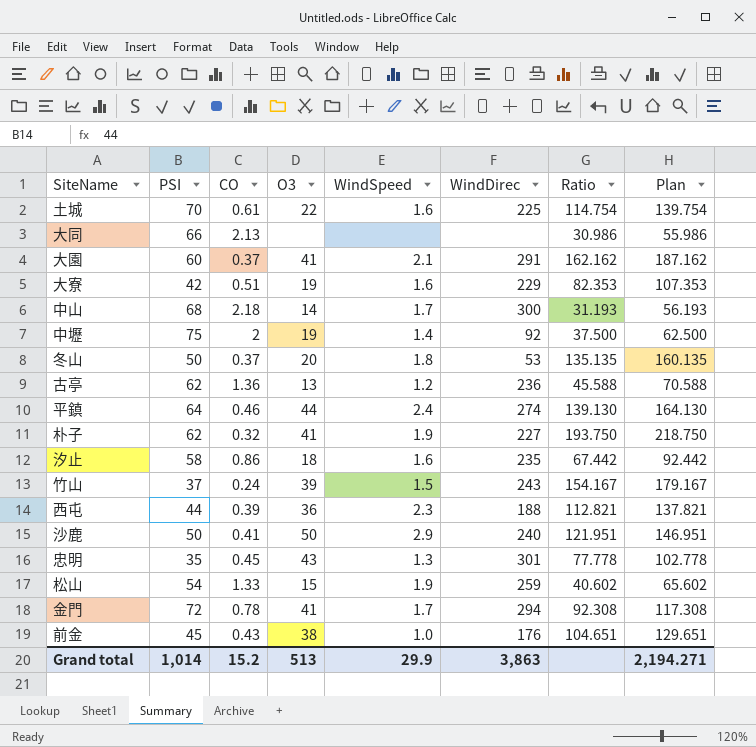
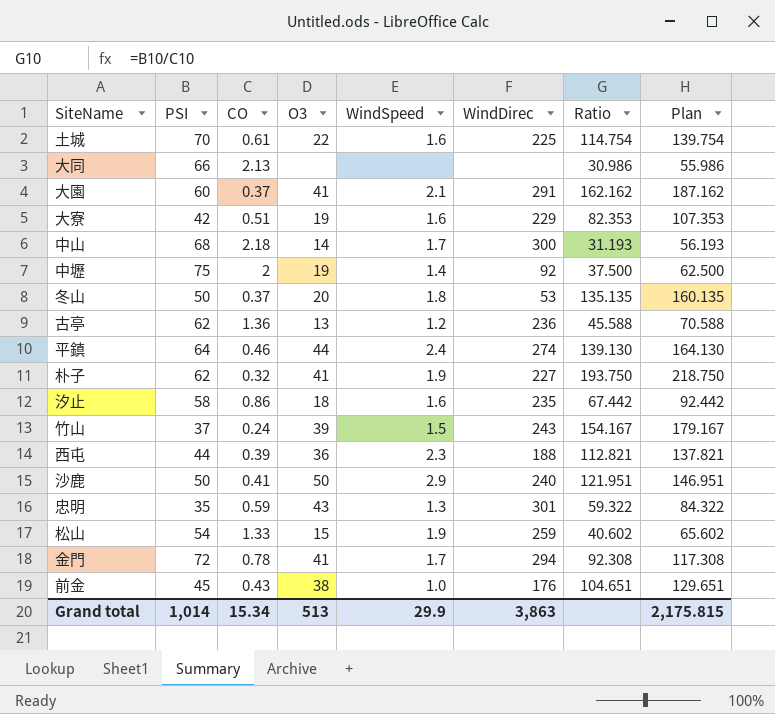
忠明 | CO: 0.45 -> 0.59
忠明 | Ratio: 77.778 -> 59.322
忠明 | Plan: 102.778 -> 84.322
Grand total | CO: 15.2 -> 15.34
Grand total | Plan: 2,194.271 -> 2,175.815

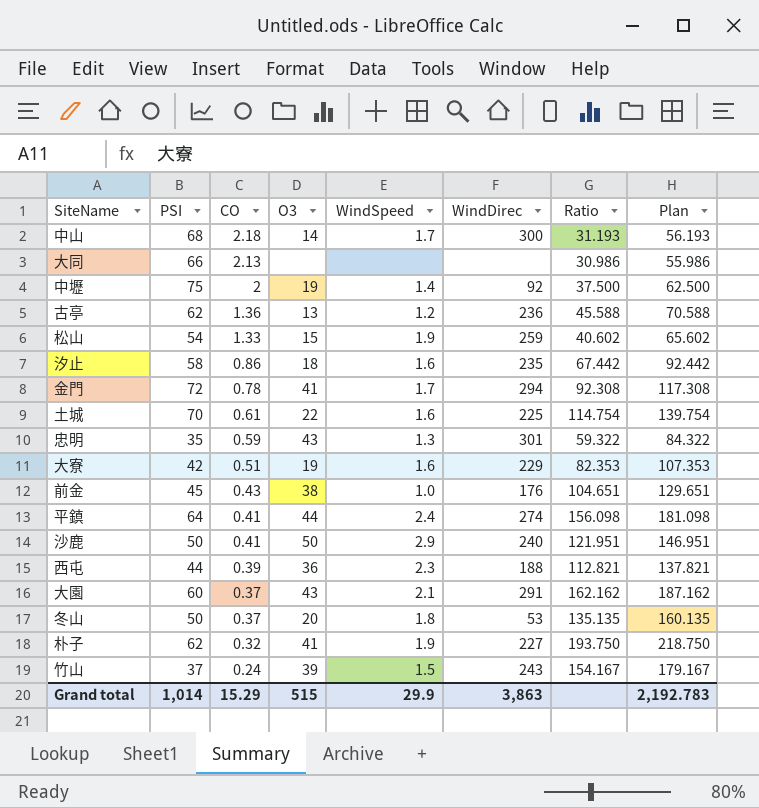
row order: none -> CO descending
平鎮 | CO: 0.46 -> 0.41
平鎮 | Ratio: 139.130 -> 156.098
平鎮 | Plan: 164.130 -> 181.098
大園 | O3: 41 -> 43
Grand total | CO: 15.34 -> 15.29
Grand total | O3: 513 -> 515
Grand total | Plan: 2,175.815 -> 2,192.783

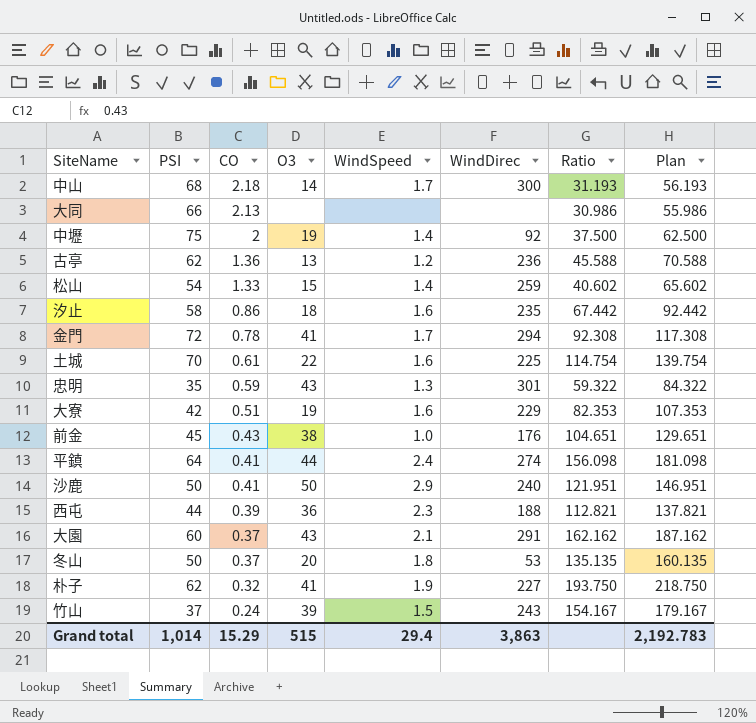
松山 | WindSpeed: 1.9 -> 1.4
Grand total | WindSpeed: 29.9 -> 29.4

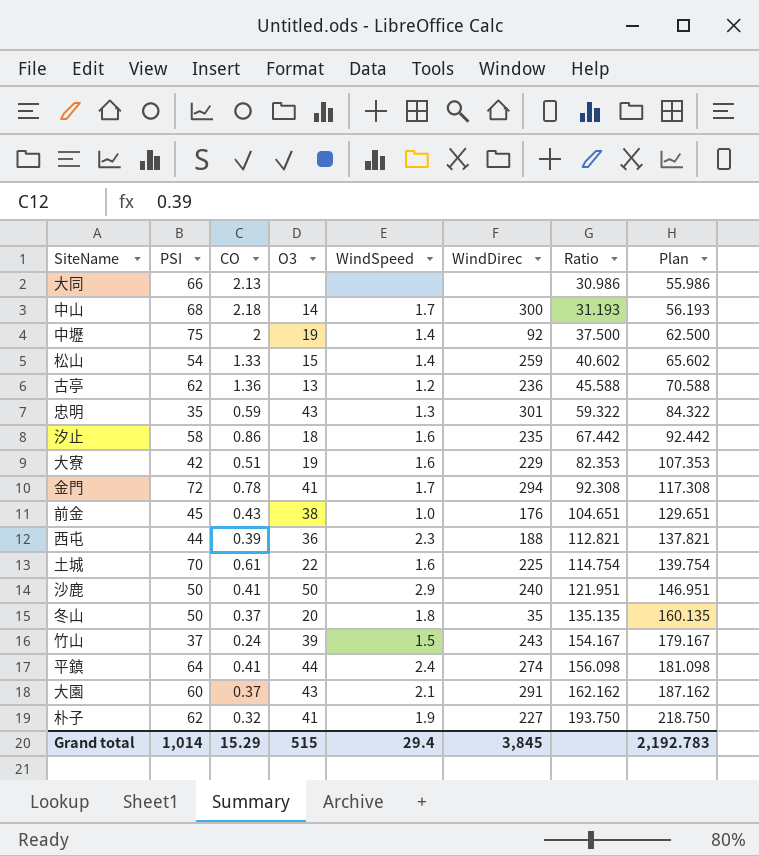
row order: CO descending -> Ratio ascending
冬山 | WindDirec: 53 -> 35
Grand total | WindDirec: 3,863 -> 3,845

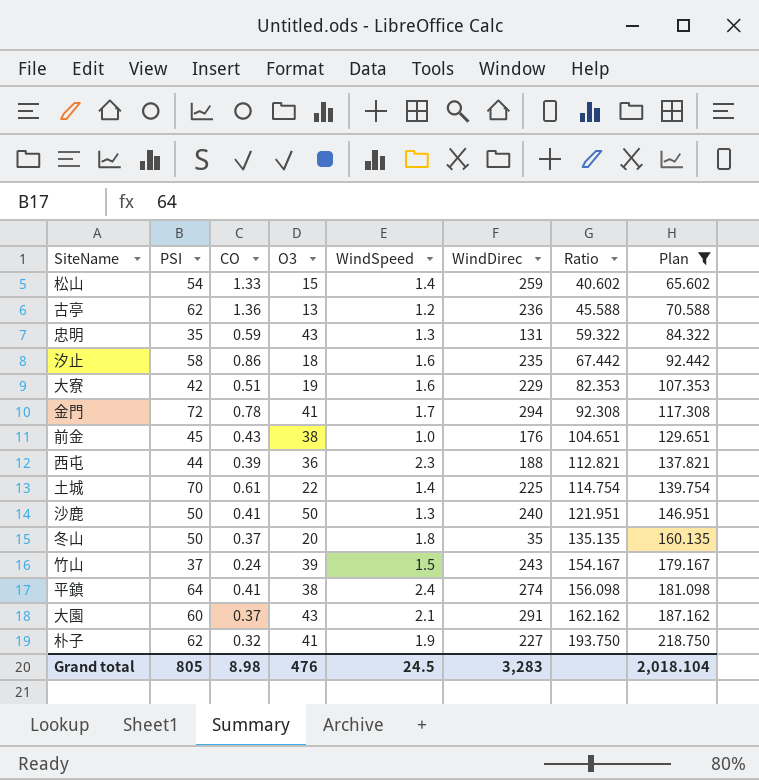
filter: none -> Plan >= 65.602
忠明 | WindDirec: 301 -> 131
土城 | WindSpeed: 1.6 -> 1.4
沙鹿 | WindSpeed: 2.9 -> 1.3
平鎮 | O3: 44 -> 38
Grand total | PSI: 1,014 -> 805
Grand total | CO: 15.29 -> 8.98
Grand total | O3: 515 -> 476
Grand total | WindSpeed: 29.4 -> 24.5
Grand total | WindDirec: 3,845 -> 3,283
Grand total | Plan: 2,192.783 -> 2,018.104

